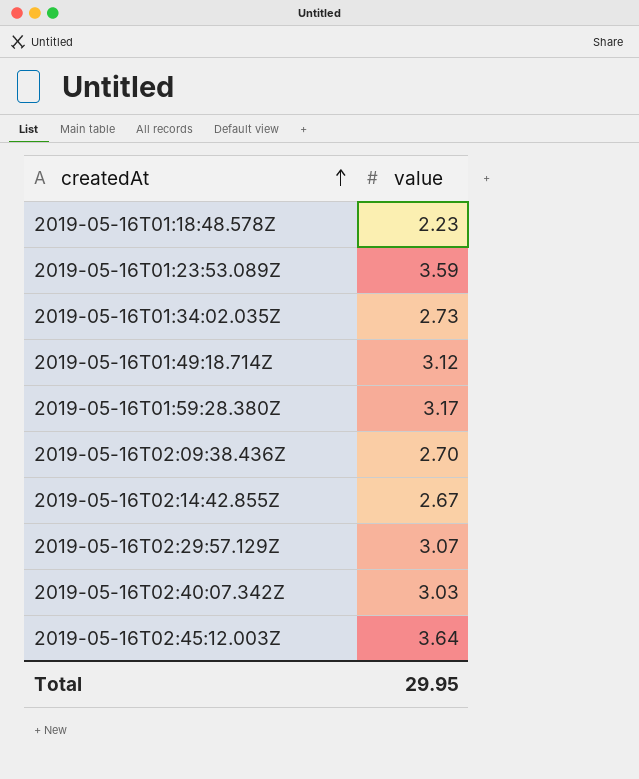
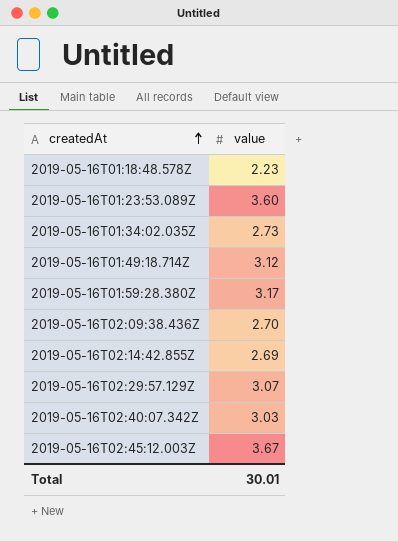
2019-05-16T01:23:53.089Z | value: 3.59 -> 3.60
2019-05-16T02:14:42.855Z | value: 2.67 -> 2.69
2019-05-16T02:45:12.003Z | value: 3.64 -> 3.67
Total | value: 29.95 -> 30.01

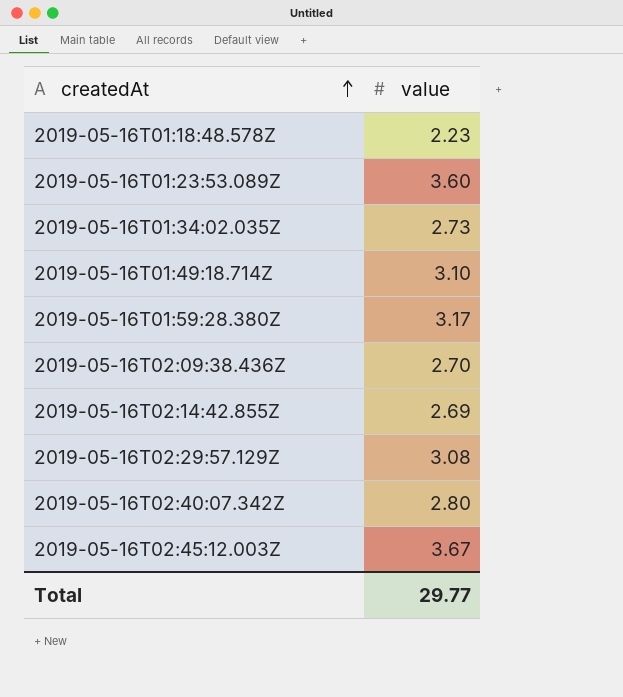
2019-05-16T01:49:18.714Z | value: 3.12 -> 3.10
2019-05-16T02:29:57.129Z | value: 3.07 -> 3.08
2019-05-16T02:40:07.342Z | value: 3.03 -> 2.80
Total | value: 30.01 -> 29.77

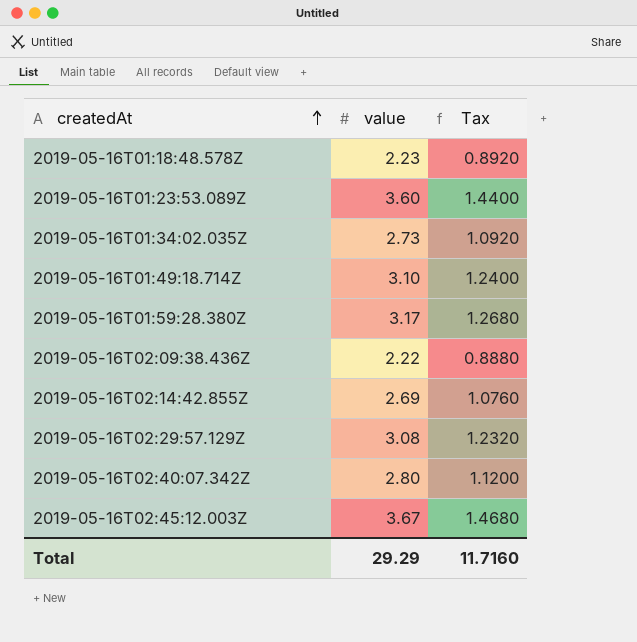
column Tax | formula: none -> [value] * 0.4
2019-05-16T02:09:38.436Z | value: 2.70 -> 2.22
Total | value: 29.77 -> 29.29

